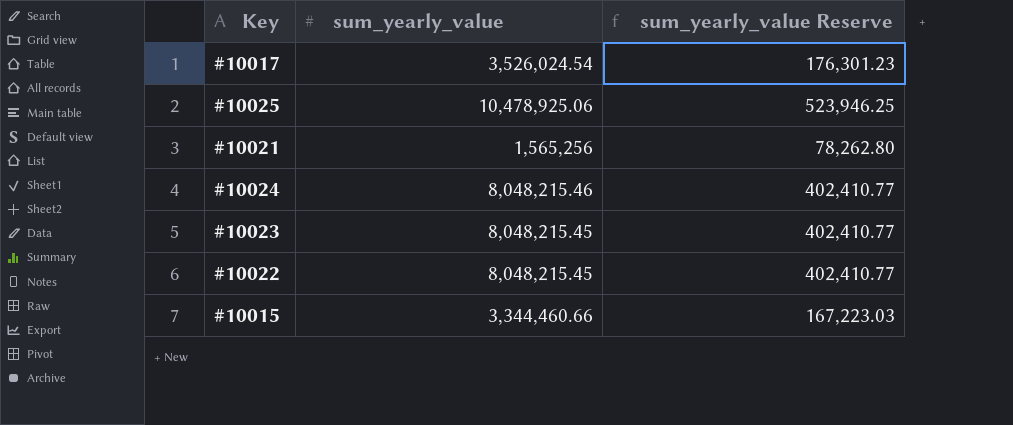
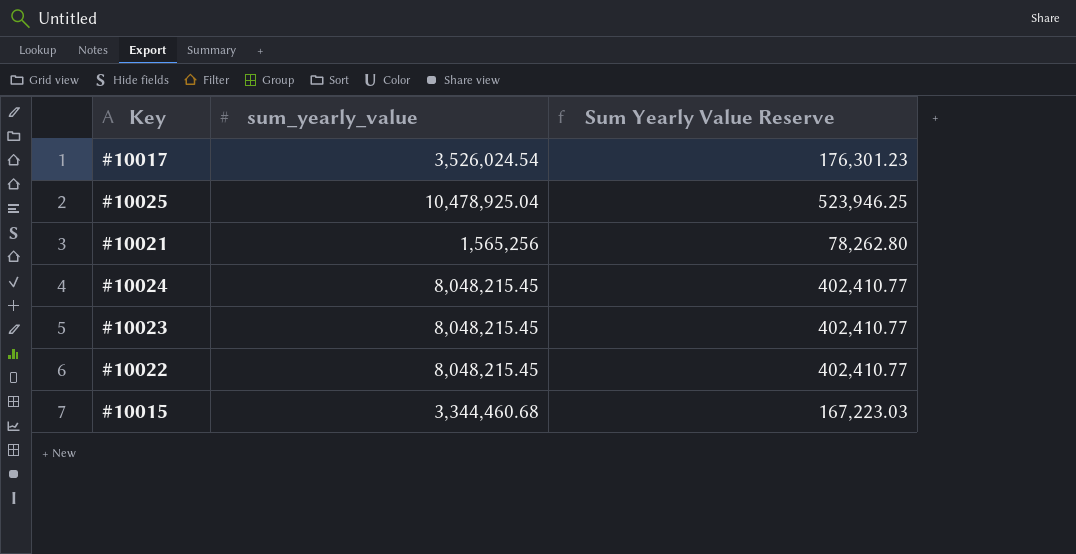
column name: sum_yearly_value Reserve -> Sum Yearly Value Reserve
#10025 | sum_yearly_value: 10,478,925.06 -> 10,478,925.04
#10024 | sum_yearly_value: 8,048,215.46 -> 8,048,215.45
#10015 | sum_yearly_value: 3,344,460.66 -> 3,344,460.68

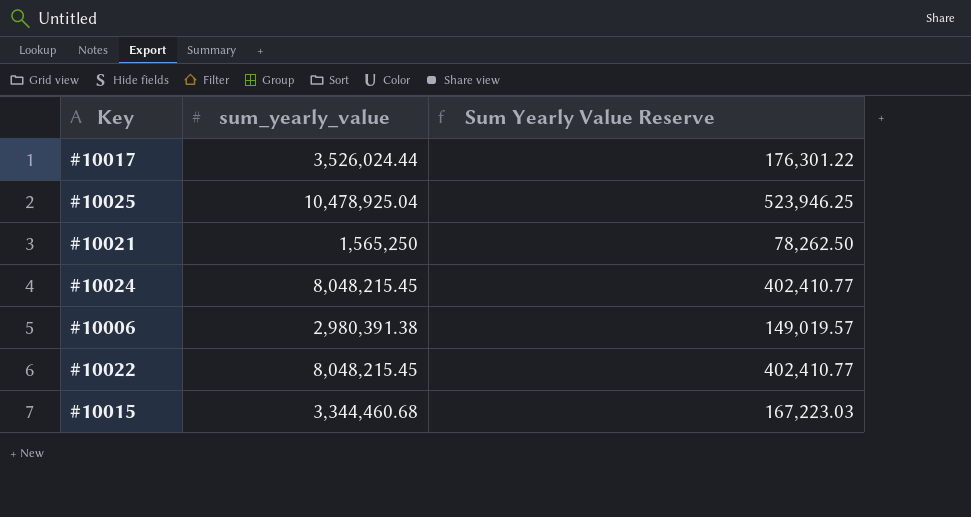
row #10023: 8,048,215.45 | 402,410.77 -> none
#10017 | sum_yearly_value: 3,526,024.54 -> 3,526,024.44
#10017 | Sum Yearly Value Reserve: 176,301.23 -> 176,301.22
#10021 | sum_yearly_value: 1,565,256 -> 1,565,250
#10021 | Sum Yearly Value Reserve: 78,262.80 -> 78,262.50
row #10006: none -> 2,980,391.38 | 149,019.57

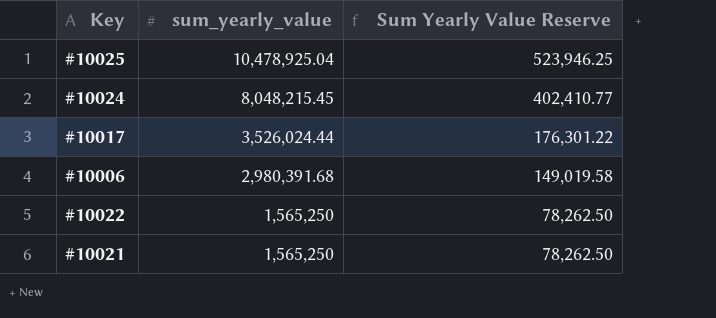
row order: none -> sum_yearly_value descending
row #10015: 3,344,460.68 | 167,223.03 -> none
#10006 | sum_yearly_value: 2,980,391.38 -> 2,980,391.68
#10006 | Sum Yearly Value Reserve: 149,019.57 -> 149,019.58
#10022 | sum_yearly_value: 8,048,215.45 -> 1,565,250
#10022 | Sum Yearly Value Reserve: 402,410.77 -> 78,262.50

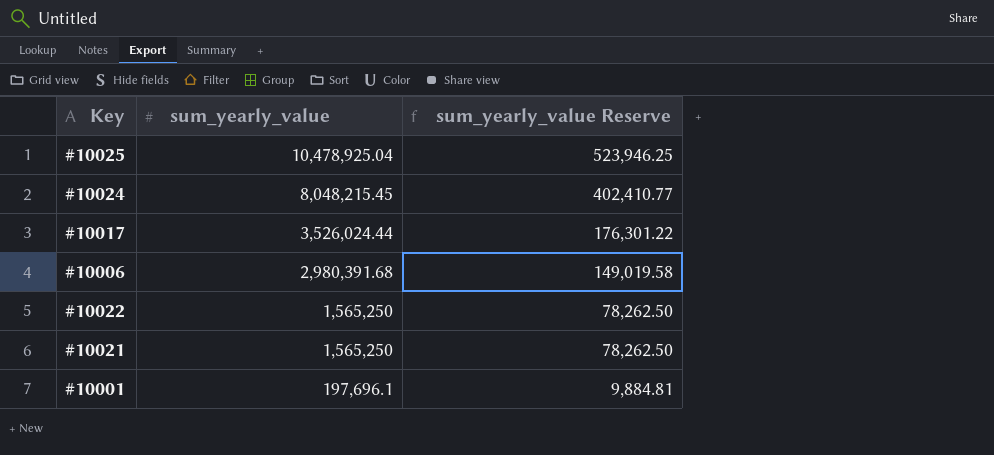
column name: Sum Yearly Value Reserve -> sum_yearly_value Reserve
row #10001: none -> 197,696.1 | 9,884.81

